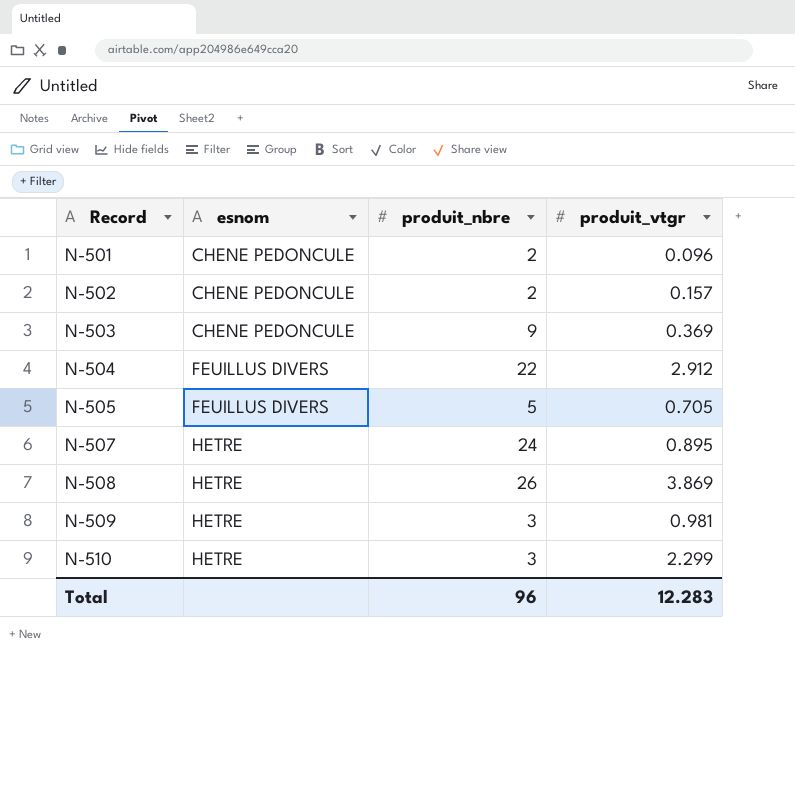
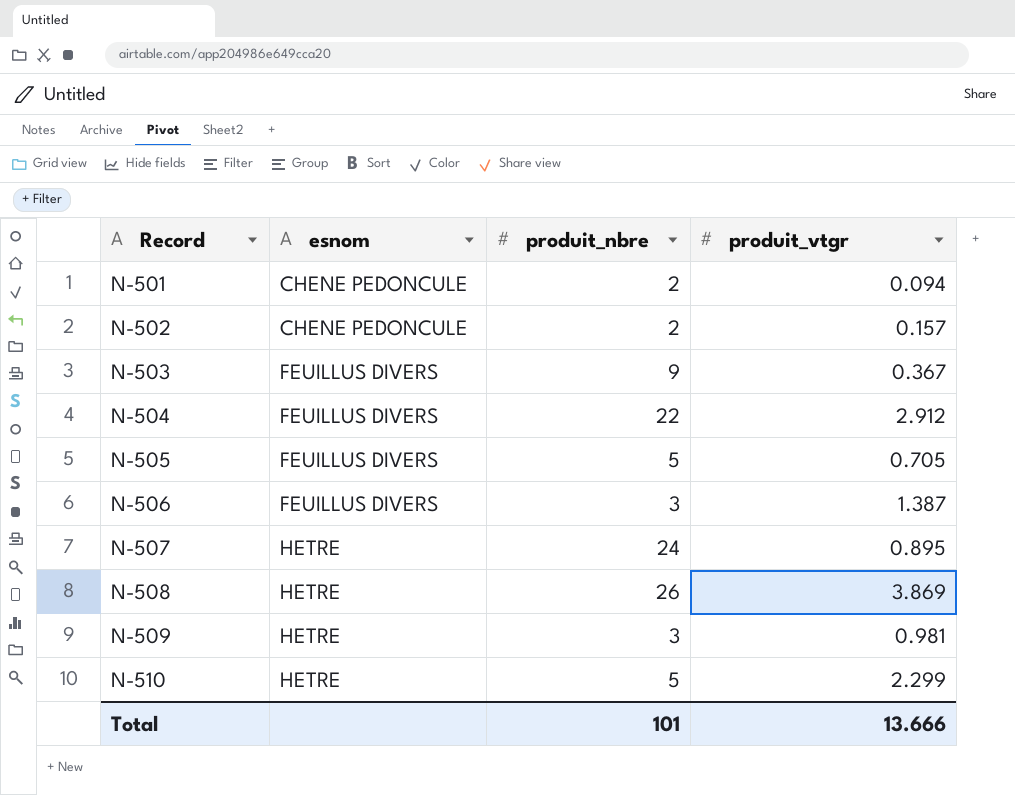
N-501 | produit_vtgr: 0.096 -> 0.094
N-503 | esnom: CHENE PEDONCULE -> FEUILLUS DIVERS
N-503 | produit_vtgr: 0.369 -> 0.367
row N-506: none -> FEUILLUS DIVERS | 3 | 1.387
N-510 | produit_nbre: 3 -> 5
Total | produit_nbre: 96 -> 101
Total | produit_vtgr: 12.283 -> 13.666

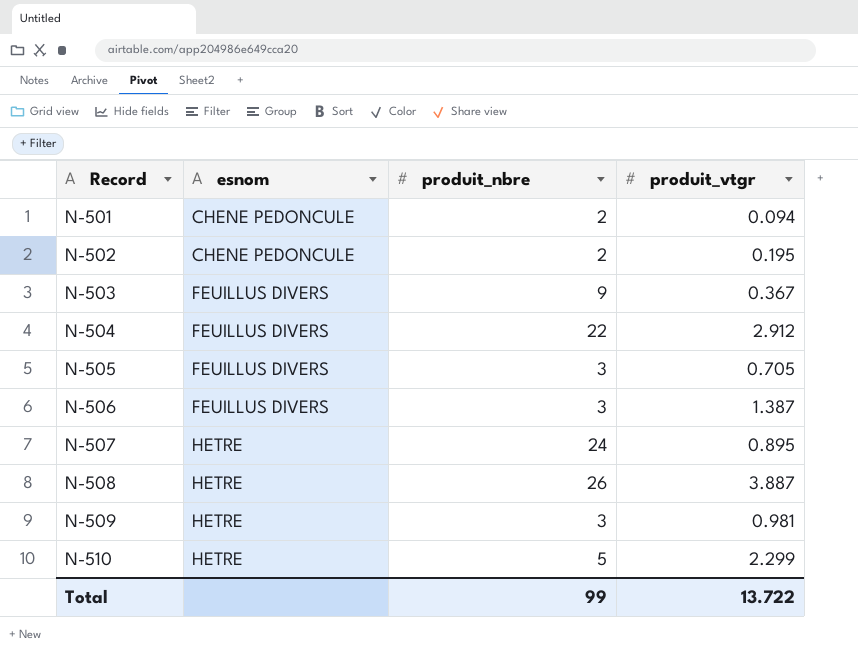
N-502 | produit_vtgr: 0.157 -> 0.195
N-505 | produit_nbre: 5 -> 3
N-508 | produit_vtgr: 3.869 -> 3.887
Total | produit_nbre: 101 -> 99
Total | produit_vtgr: 13.666 -> 13.722

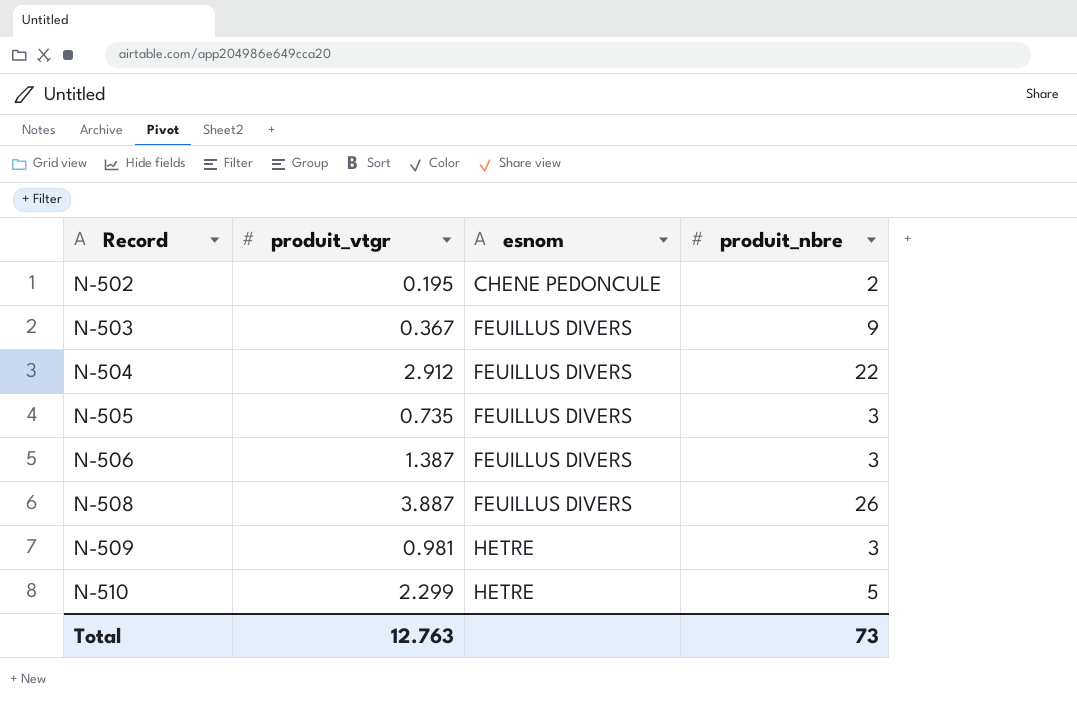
column produit_vtgr | position: 4 -> 2
row N-501: CHENE PEDONCULE | 2 | 0.094 -> none
row N-507: HETRE | 24 | 0.895 -> none
N-505 | produit_vtgr: 0.705 -> 0.735
N-508 | esnom: HETRE -> FEUILLUS DIVERS
Total | produit_vtgr: 13.722 -> 12.763
Total | produit_nbre: 99 -> 73

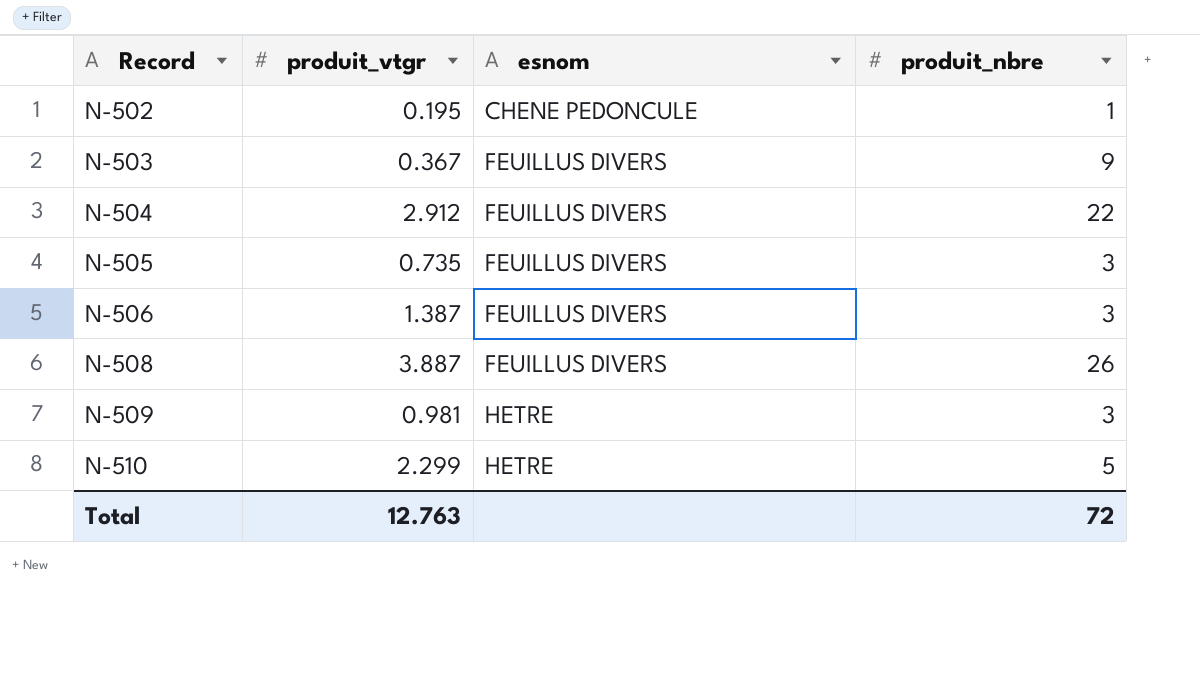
N-502 | produit_nbre: 2 -> 1
Total | produit_nbre: 73 -> 72

